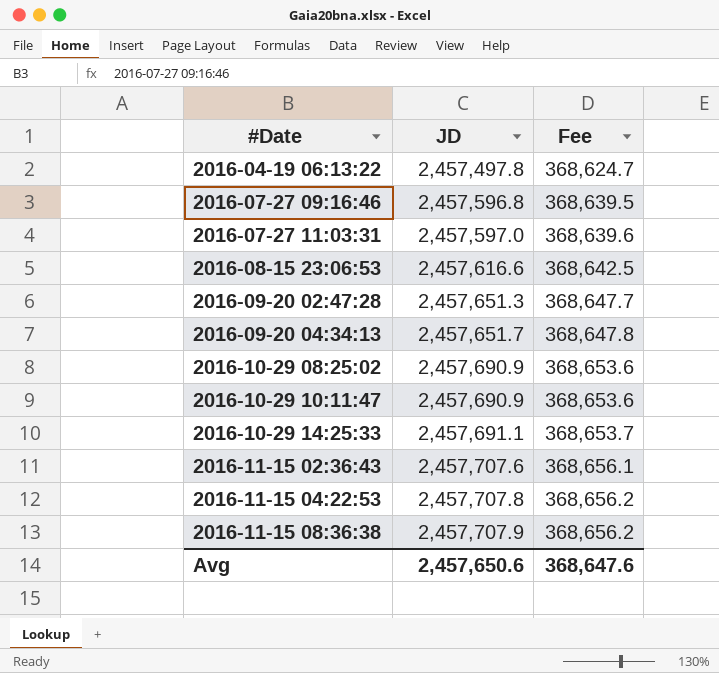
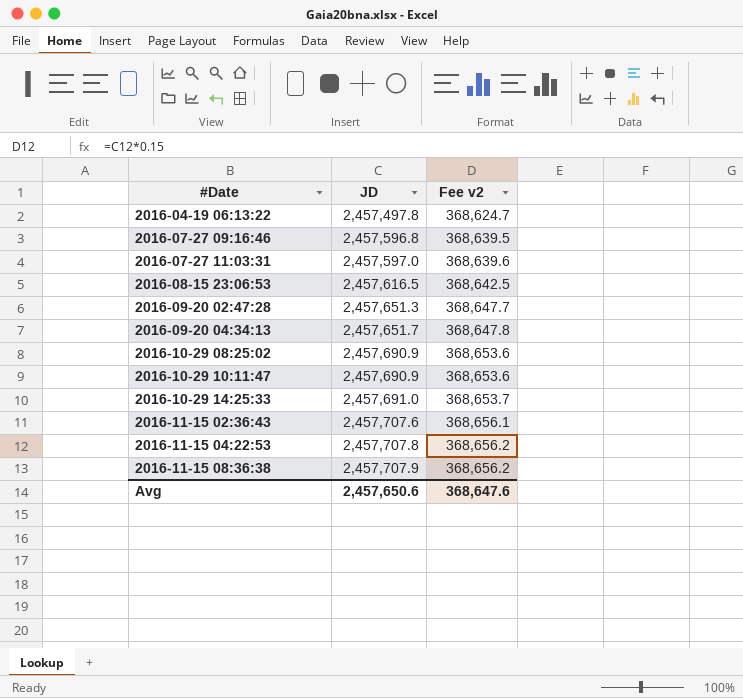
column name: Fee -> Fee v2
2016-08-15 23:06:53 | JD: 2,457,616.6 -> 2,457,616.5
2016-10-29 14:25:33 | JD: 2,457,691.1 -> 2,457,691.0

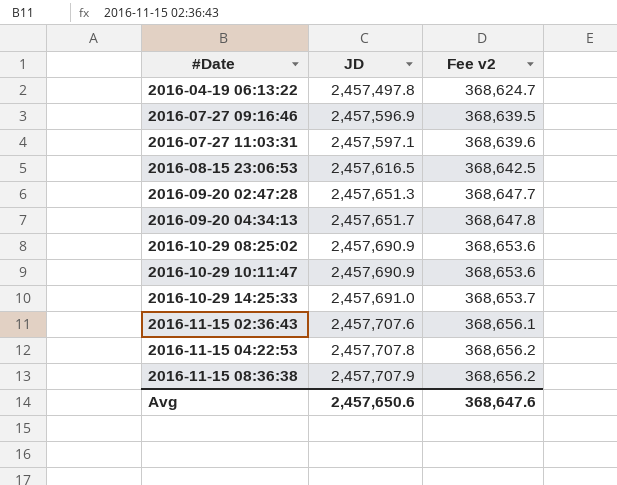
2016-07-27 09:16:46 | JD: 2,457,596.8 -> 2,457,596.9
2016-07-27 11:03:31 | JD: 2,457,597.0 -> 2,457,597.1

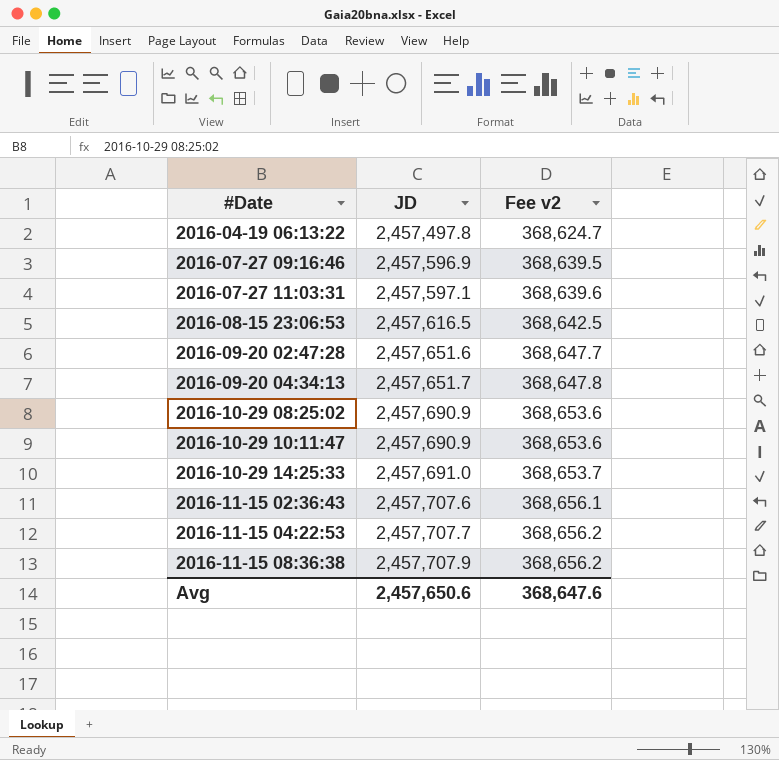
2016-09-20 02:47:28 | JD: 2,457,651.3 -> 2,457,651.6
2016-11-15 04:22:53 | JD: 2,457,707.8 -> 2,457,707.7

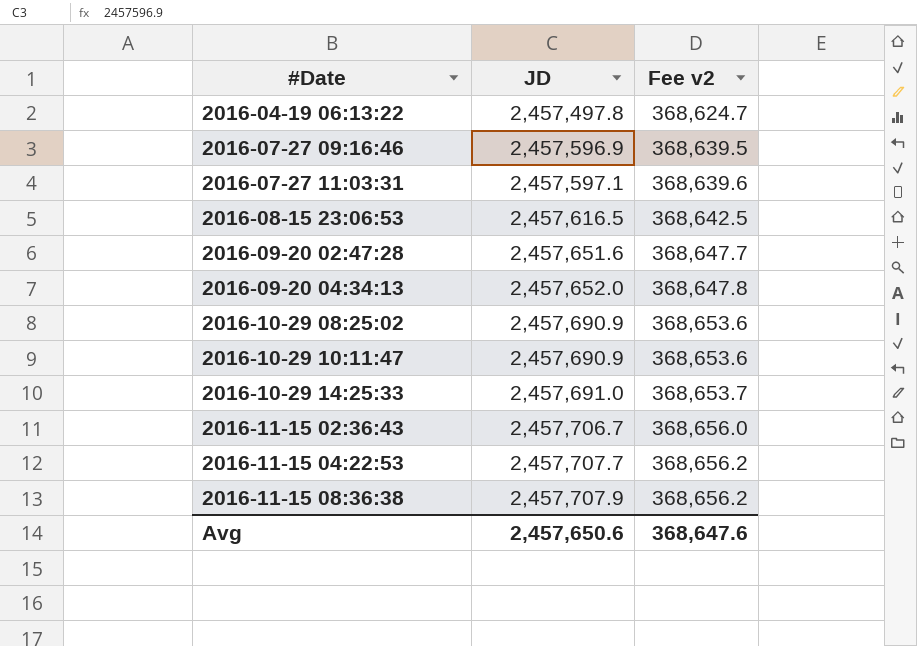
2016-09-20 04:34:13 | JD: 2,457,651.7 -> 2,457,652.0
2016-11-15 02:36:43 | JD: 2,457,707.6 -> 2,457,706.7
2016-11-15 02:36:43 | Fee v2: 368,656.1 -> 368,656.0

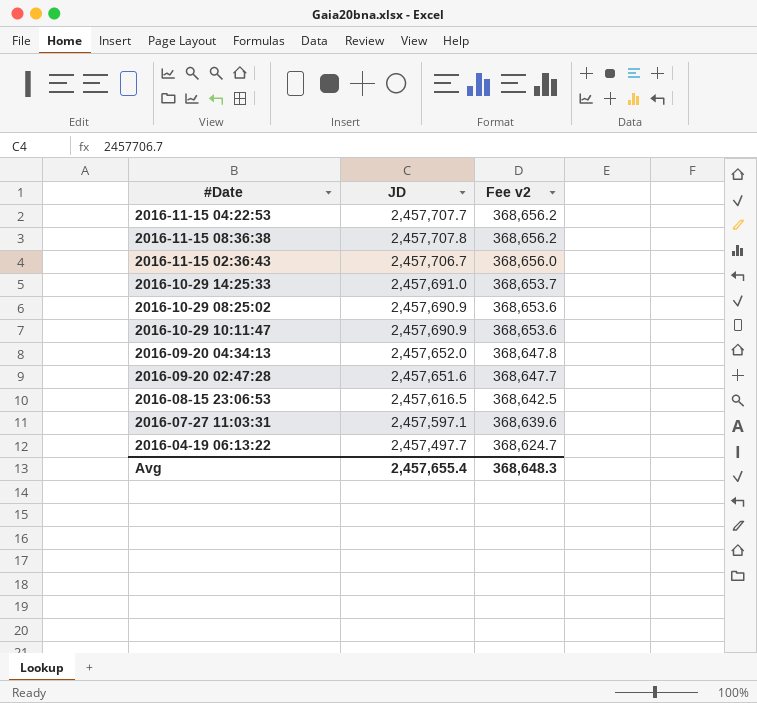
row order: #Date ascending -> Fee v2 descending
row 2016-07-27 09:16:46: 2,457,596.9 | 368,639.5 -> none
2016-11-15 08:36:38 | JD: 2,457,707.9 -> 2,457,707.8
2016-04-19 06:13:22 | JD: 2,457,497.8 -> 2,457,497.7
Avg | JD: 2,457,650.6 -> 2,457,655.4
Avg | Fee v2: 368,647.6 -> 368,648.3

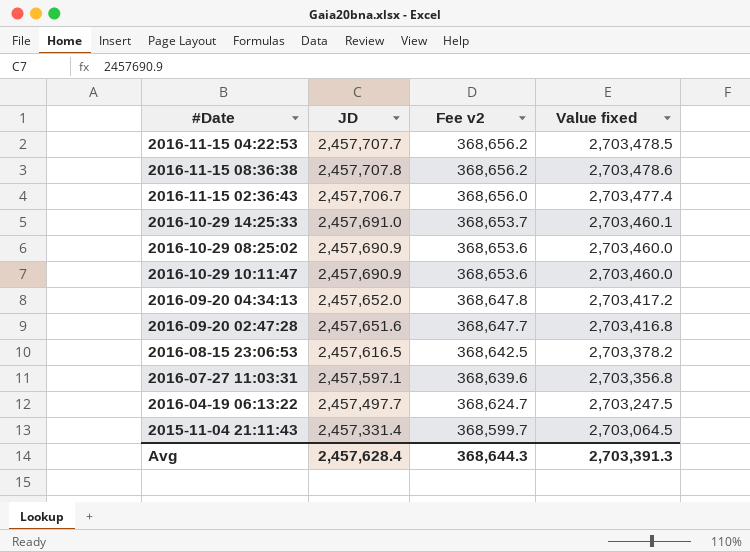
column Value fixed | formula: none -> [JD] * 1.1
row 2015-11-04 21:11:43: none -> 2,457,331.4 | 368,599.7 | 2,703,064.5
Avg | JD: 2,457,655.4 -> 2,457,628.4
Avg | Fee v2: 368,648.3 -> 368,644.3

